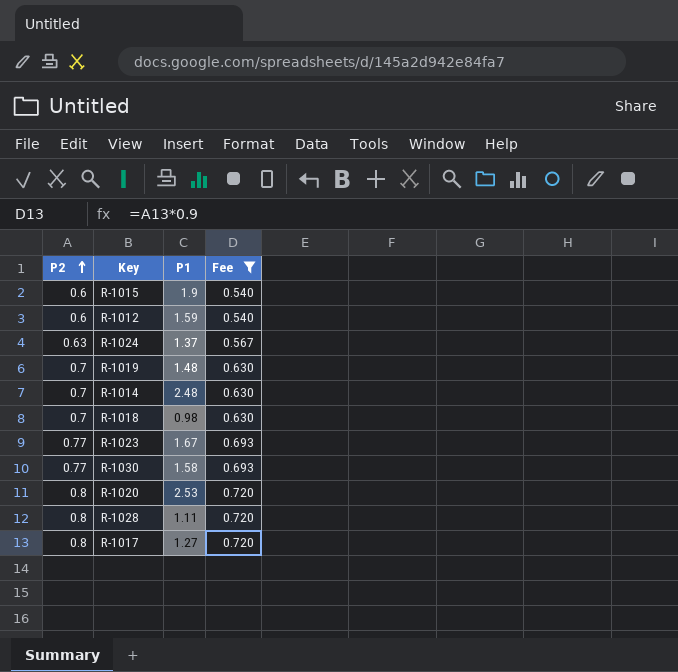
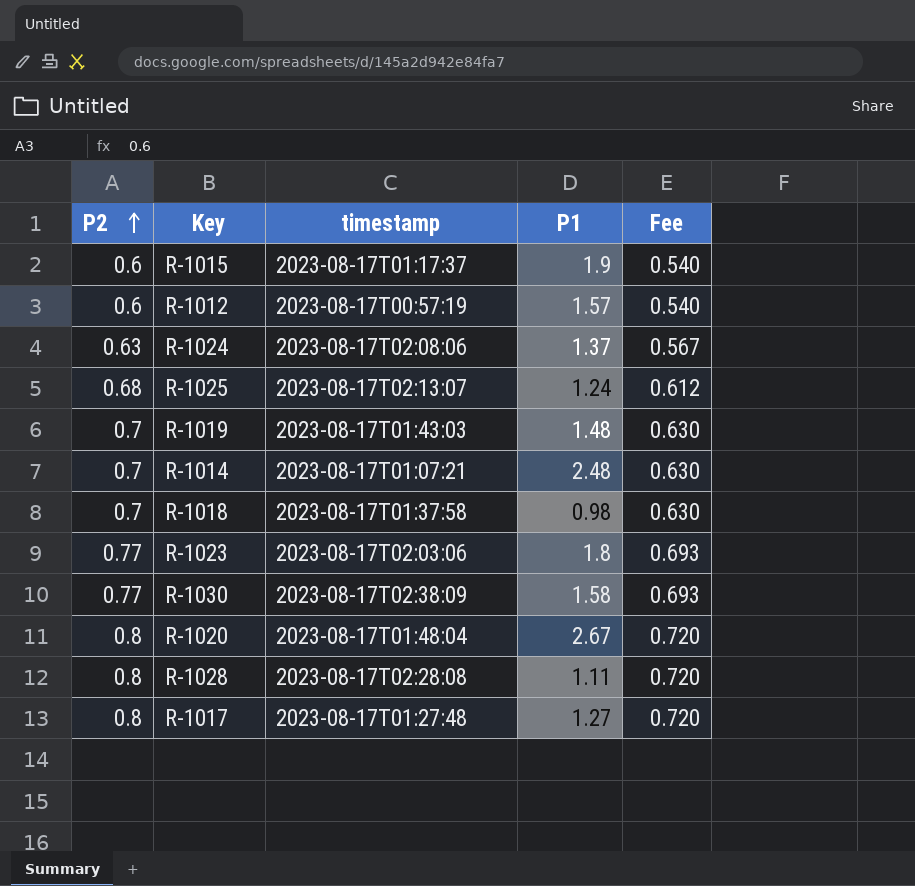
filter: Fee != 0.612 -> none
column timestamp | position: none -> 3
R-1012 | P1: 1.59 -> 1.57
R-1023 | P1: 1.67 -> 1.8
R-1020 | P1: 2.53 -> 2.67

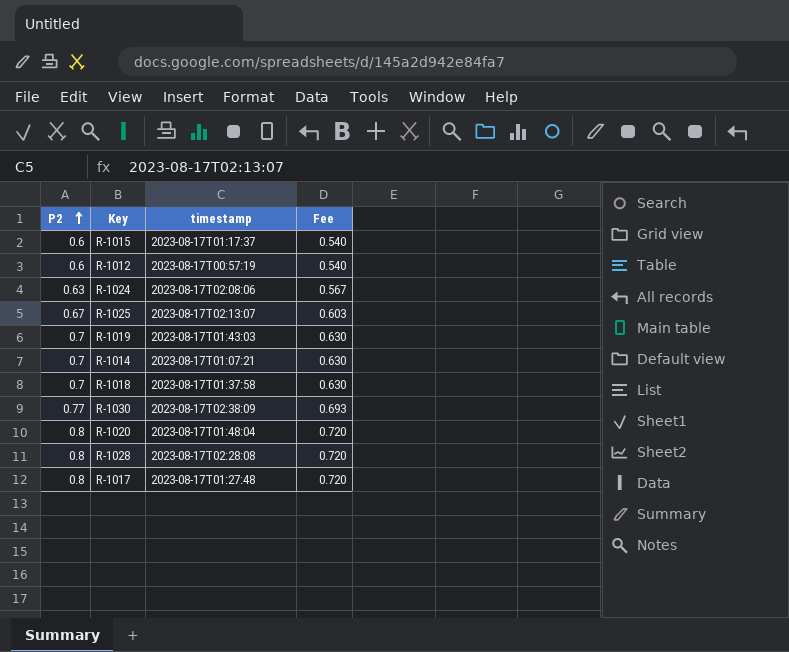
column P1 | position: 4 -> none
row R-1023: 0.77 | 2023-08-17T02:03:06 | 1.8 | 0.693 -> none
R-1025 | P2: 0.68 -> 0.67
R-1025 | Fee: 0.612 -> 0.603

